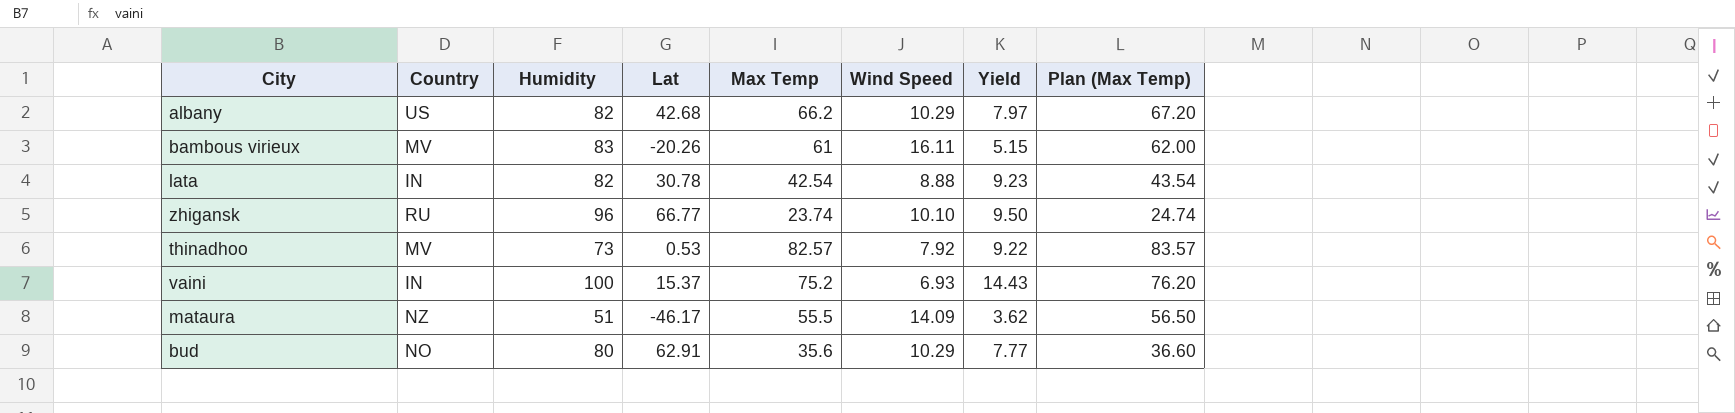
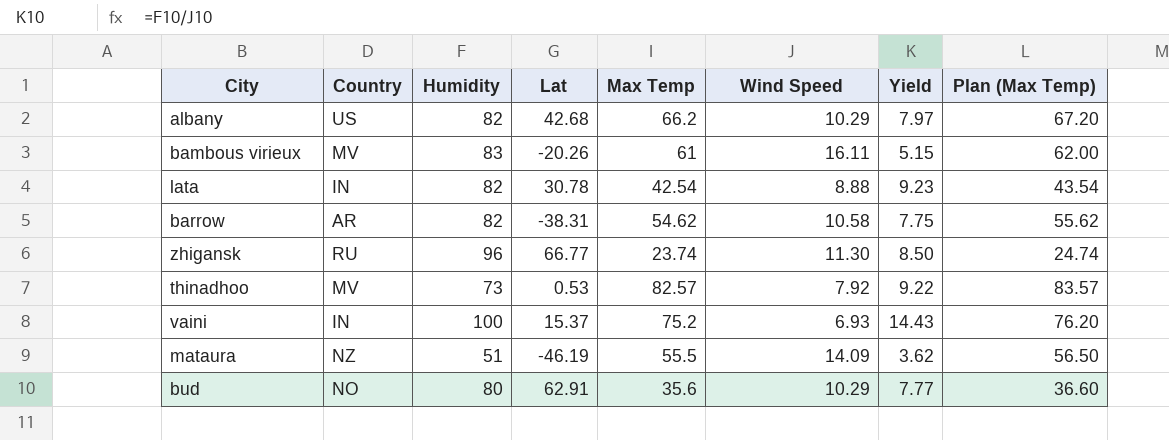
row barrow: none -> AR | 82 | -38.31 | 54.62 | 10.58 | 7.75 | 55.62
zhigansk | Wind Speed: 10.10 -> 11.30
zhigansk | Yield: 9.50 -> 8.50
mataura | Lat: -46.17 -> -46.19

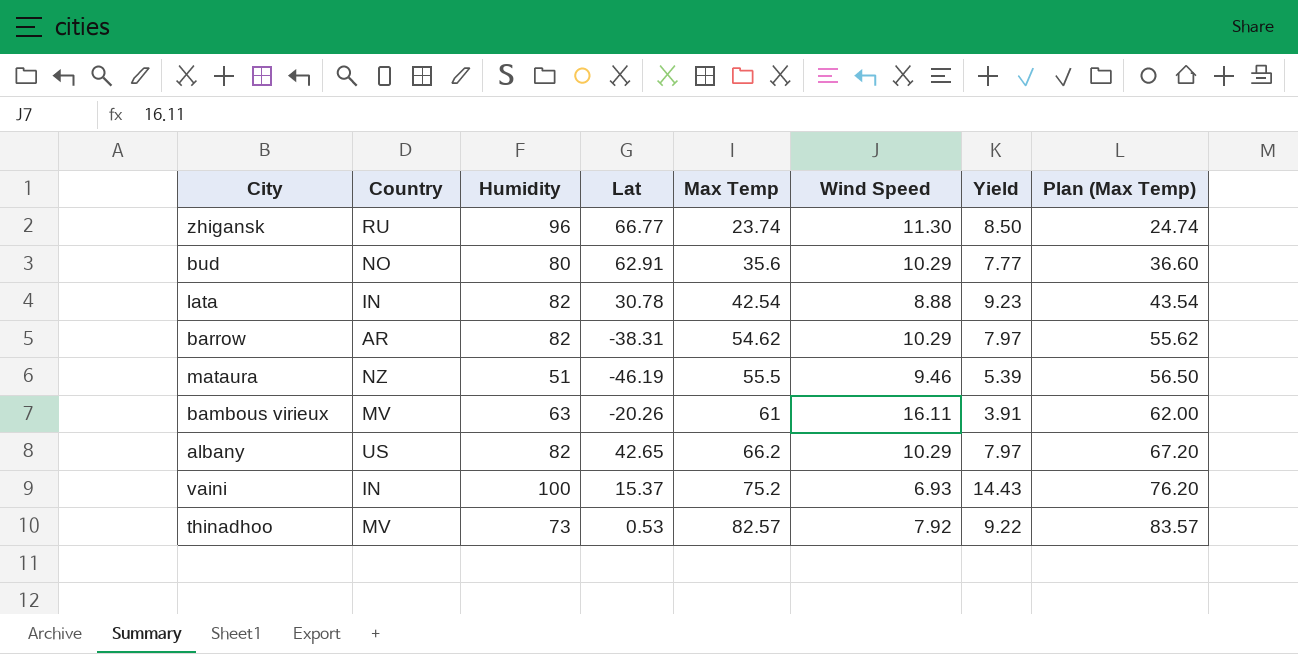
row order: none -> Max Temp ascending
barrow | Wind Speed: 10.58 -> 10.29
barrow | Yield: 7.75 -> 7.97
mataura | Wind Speed: 14.09 -> 9.46
mataura | Yield: 3.62 -> 5.39
bambous virieux | Humidity: 83 -> 63
bambous virieux | Yield: 5.15 -> 3.91
albany | Lat: 42.68 -> 42.65

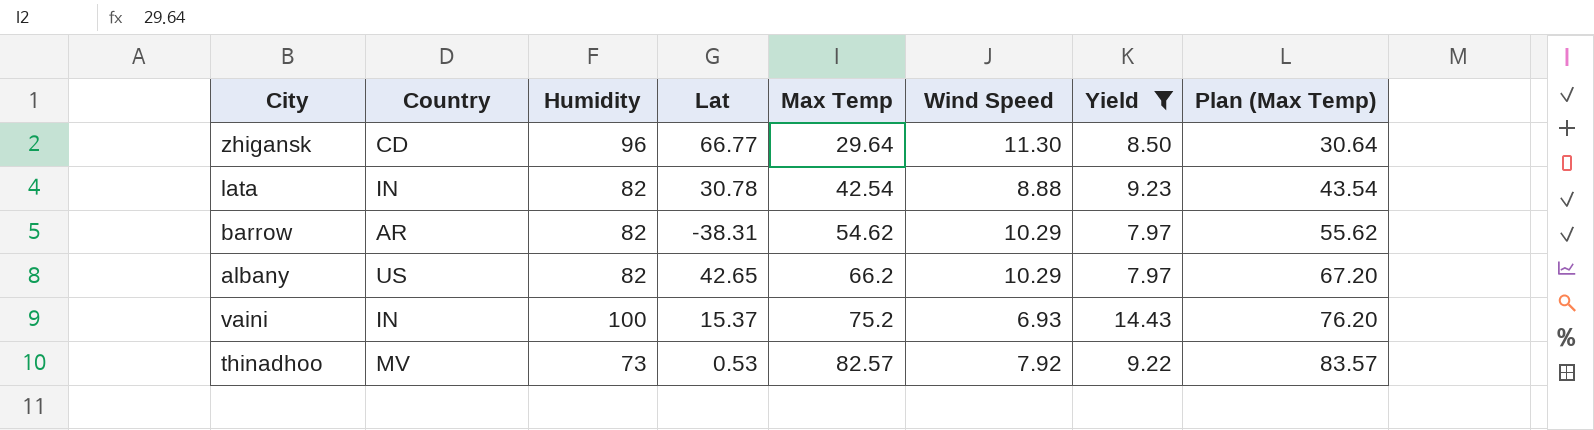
filter: none -> Yield >= 7.97
zhigansk | Country: RU -> CD
zhigansk | Max Temp: 23.74 -> 29.64
zhigansk | Plan (Max Temp): 24.74 -> 30.64

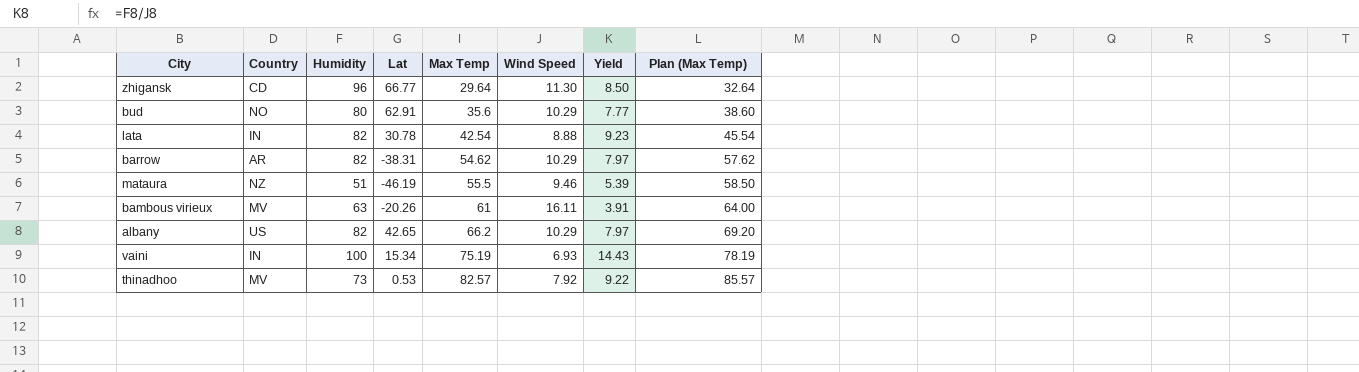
filter: Yield >= 7.97 -> none
column Plan (Max Temp) | formula: [Max Temp] + 1 -> [Max Temp] + 3
vaini | Lat: 15.37 -> 15.34
vaini | Max Temp: 75.2 -> 75.19

